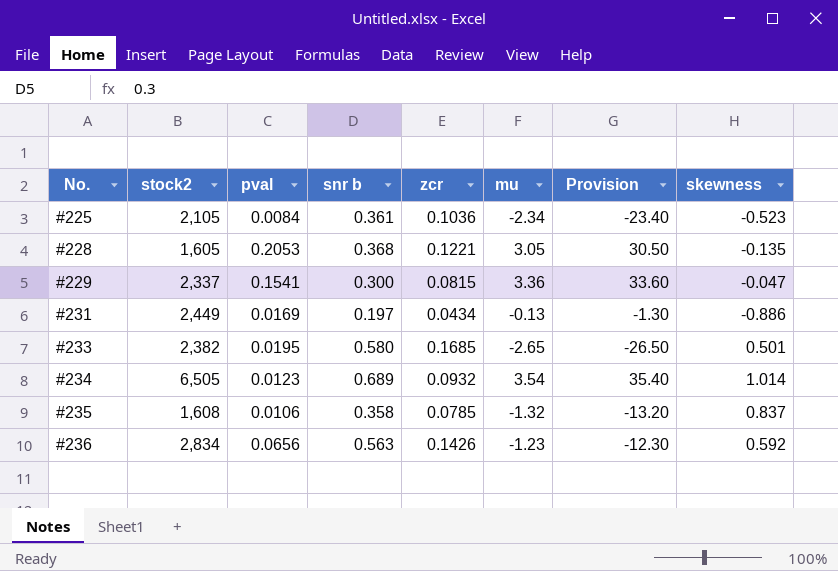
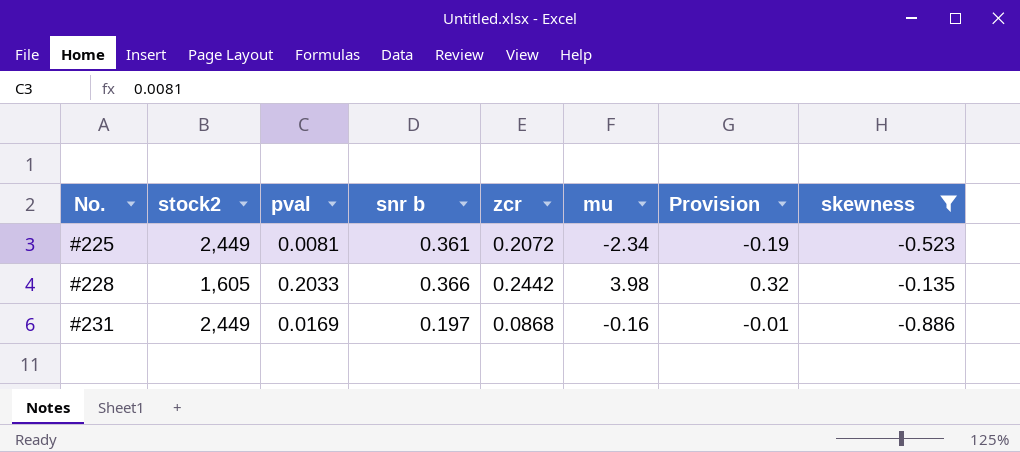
filter: none -> skewness <= -0.135
column Provision | formula: [mu] * 10 -> [mu] * 0.08
#225 | stock2: 2,105 -> 2,449
#225 | pval: 0.0084 -> 0.0081
#225 | zcr: 0.1036 -> 0.2072
#228 | pval: 0.2053 -> 0.2033
#228 | snr b: 0.368 -> 0.366
#228 | zcr: 0.1221 -> 0.2442
#228 | mu: 3.05 -> 3.98
#231 | zcr: 0.0434 -> 0.0868
#231 | mu: -0.13 -> -0.16

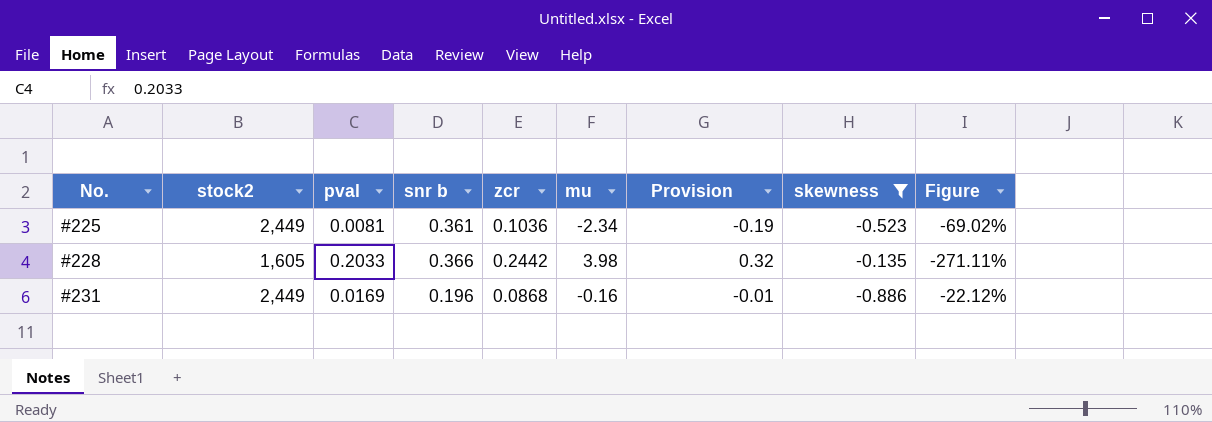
column Figure | formula: none -> [snr b] / [skewness]
#225 | zcr: 0.2072 -> 0.1036
#231 | snr b: 0.197 -> 0.196

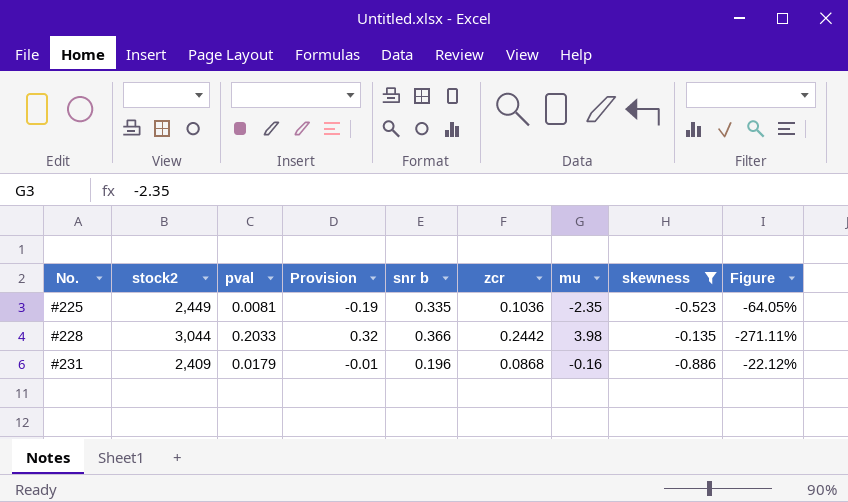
column Provision | position: 7 -> 4
#225 | snr b: 0.361 -> 0.335
#225 | mu: -2.34 -> -2.35
#225 | Figure: -69.02% -> -64.05%
#228 | stock2: 1,605 -> 3,044
#231 | stock2: 2,449 -> 2,409
#231 | pval: 0.0169 -> 0.0179

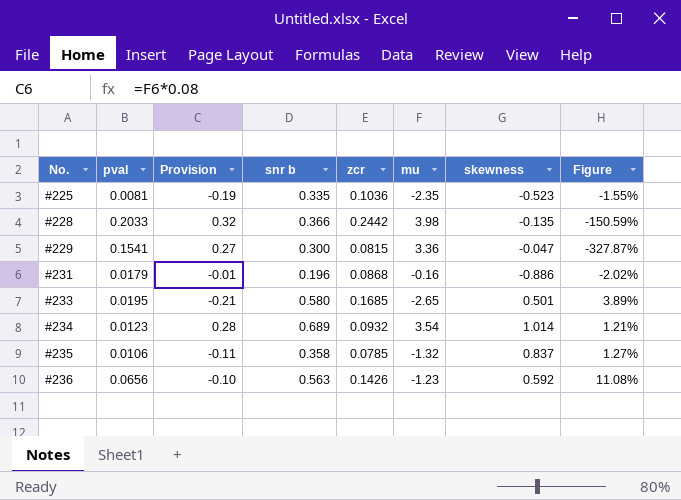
filter: skewness <= -0.135 -> none
column stock2 | position: 2 -> none
column Figure | formula: [snr b] / [skewness] -> [pval] / [skewness]

